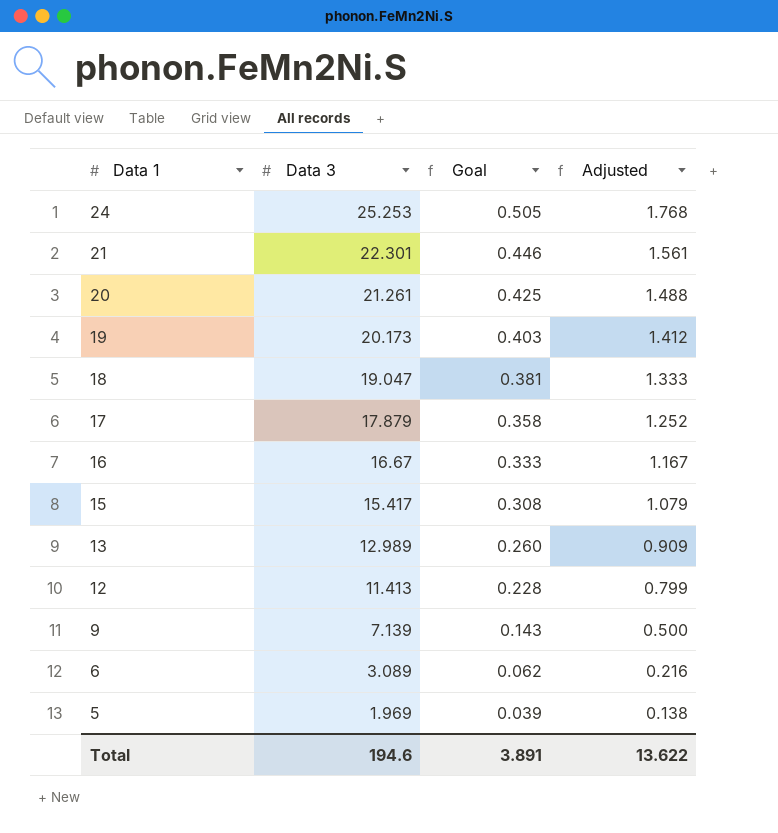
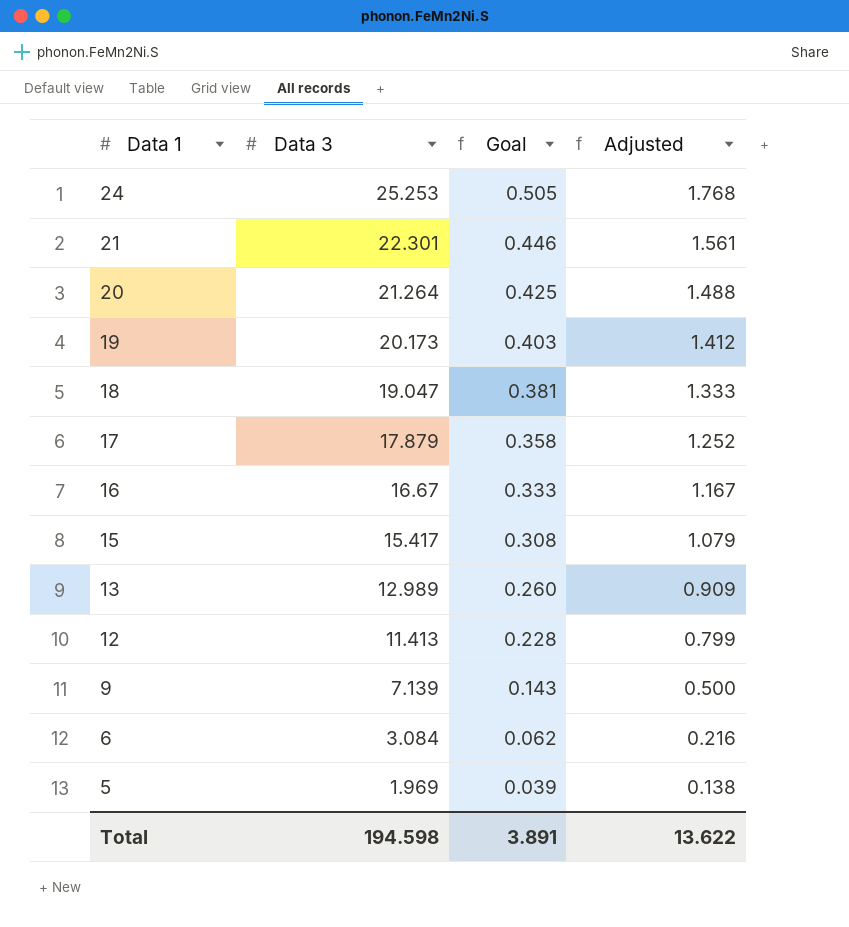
20 | Data 3: 21.261 -> 21.264
6 | Data 3: 3.089 -> 3.084
Total | Data 3: 194.6 -> 194.598

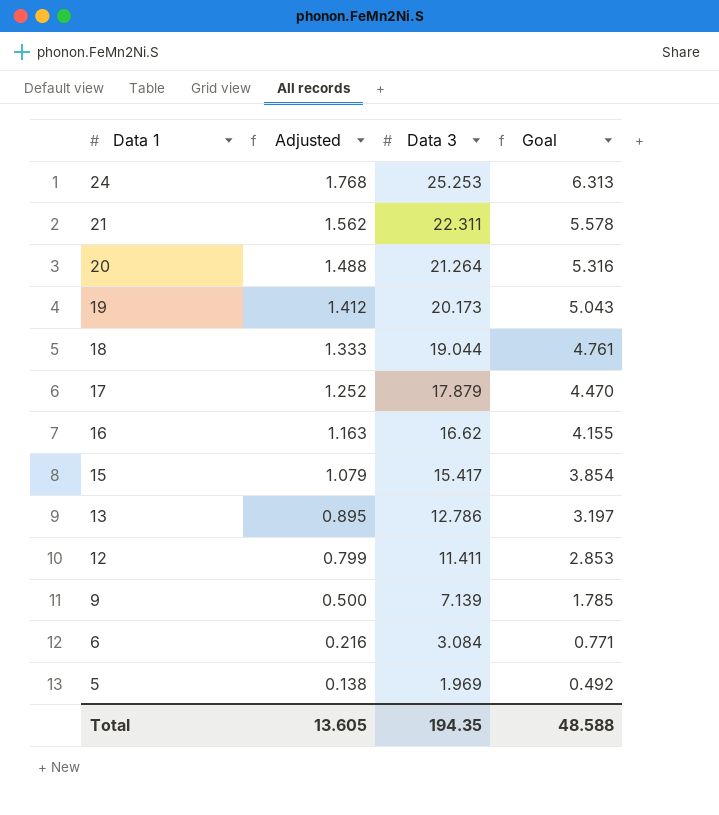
column Adjusted | position: 4 -> 2
column Goal | formula: [Data 3] * 0.02 -> [Data 3] * 0.25
21 | Adjusted: 1.561 -> 1.562
21 | Data 3: 22.301 -> 22.311
18 | Data 3: 19.047 -> 19.044
16 | Adjusted: 1.167 -> 1.163
16 | Data 3: 16.67 -> 16.62
13 | Adjusted: 0.909 -> 0.895
13 | Data 3: 12.989 -> 12.786
12 | Data 3: 11.413 -> 11.411
Total | Adjusted: 13.622 -> 13.605
Total | Data 3: 194.598 -> 194.35
Total | Goal: 3.891 -> 48.588

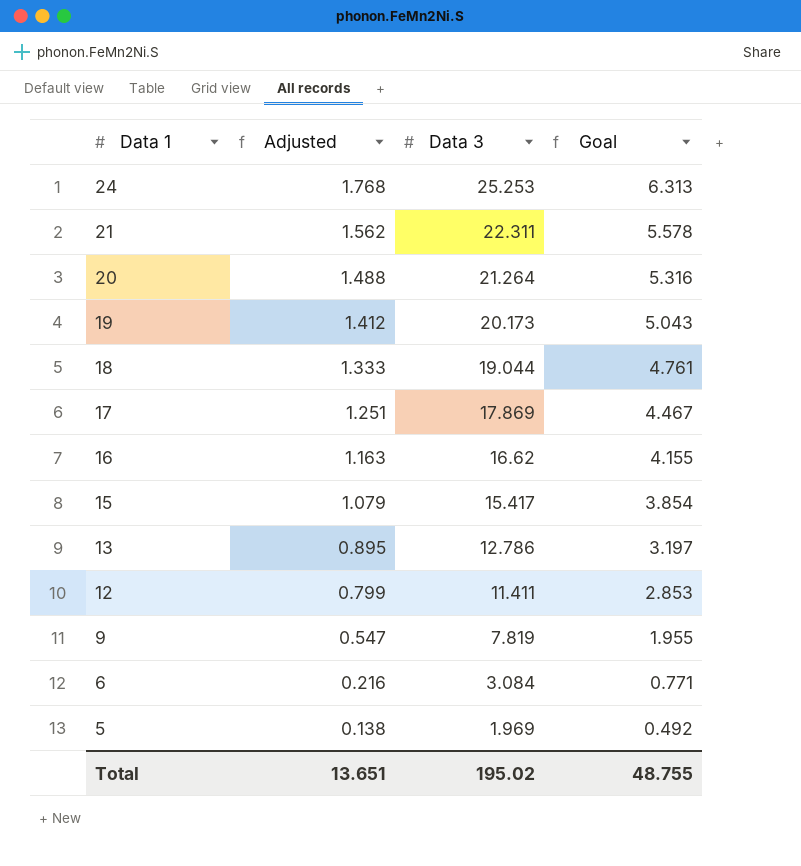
17 | Adjusted: 1.252 -> 1.251
17 | Data 3: 17.879 -> 17.869
17 | Goal: 4.470 -> 4.467
9 | Adjusted: 0.500 -> 0.547
9 | Data 3: 7.139 -> 7.819
9 | Goal: 1.785 -> 1.955
Total | Adjusted: 13.605 -> 13.651
Total | Data 3: 194.35 -> 195.02
Total | Goal: 48.588 -> 48.755

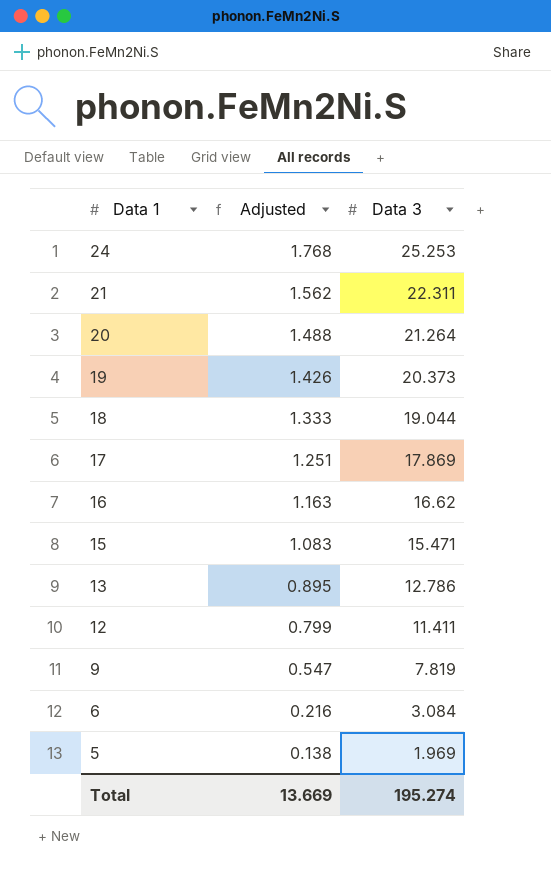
column Goal | formula: [Data 3] * 0.25 -> none
19 | Adjusted: 1.412 -> 1.426
19 | Data 3: 20.173 -> 20.373
15 | Adjusted: 1.079 -> 1.083
15 | Data 3: 15.417 -> 15.471
Total | Adjusted: 13.651 -> 13.669
Total | Data 3: 195.02 -> 195.274

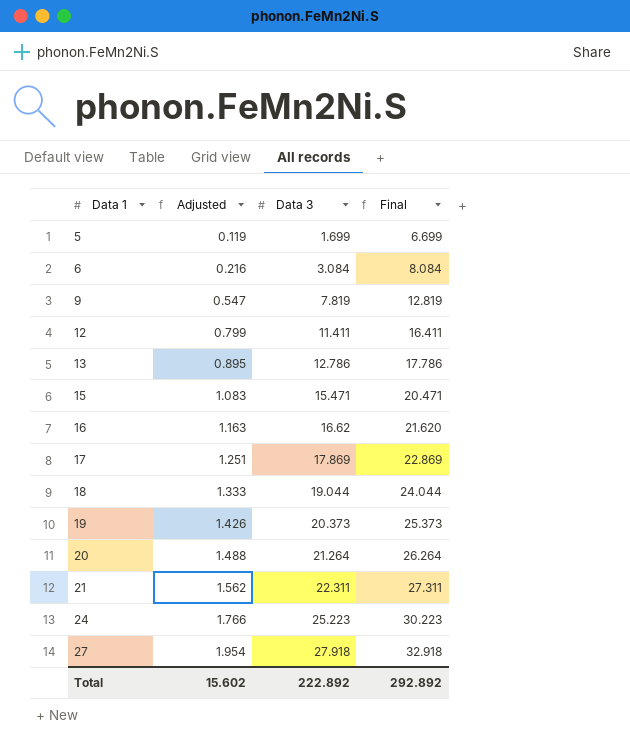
row order: Data 1 descending -> Data 1 ascending
column Final | formula: none -> [Data 3] + 5
5 | Adjusted: 0.138 -> 0.119
5 | Data 3: 1.969 -> 1.699
24 | Adjusted: 1.768 -> 1.766
24 | Data 3: 25.253 -> 25.223
row 27: none -> 1.954 | 27.918 | 32.918
Total | Adjusted: 13.669 -> 15.602
Total | Data 3: 195.274 -> 222.892

